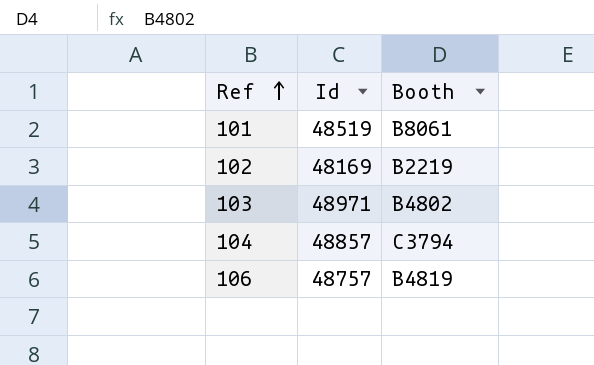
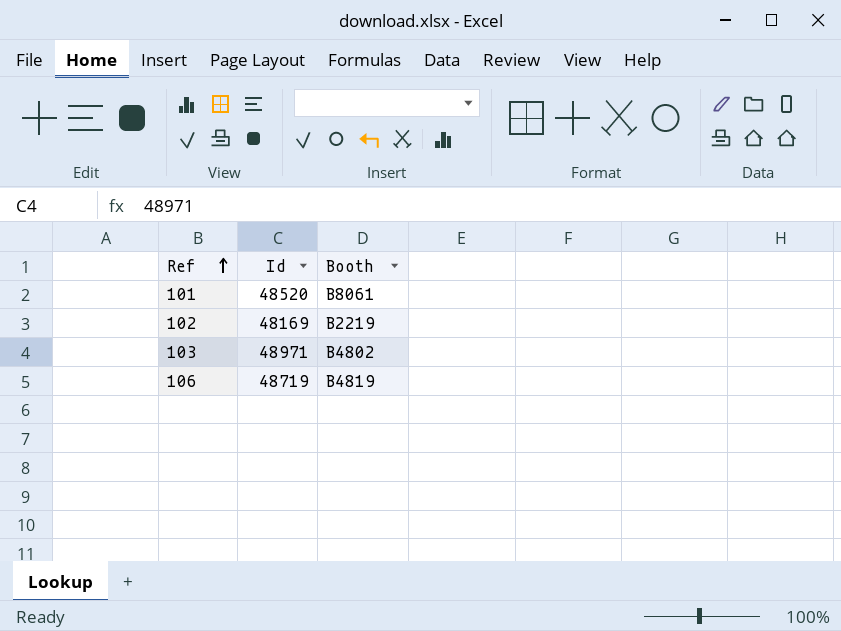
row 104: 48857 | C3794 -> none
101 | Id: 48519 -> 48520
106 | Id: 48757 -> 48719

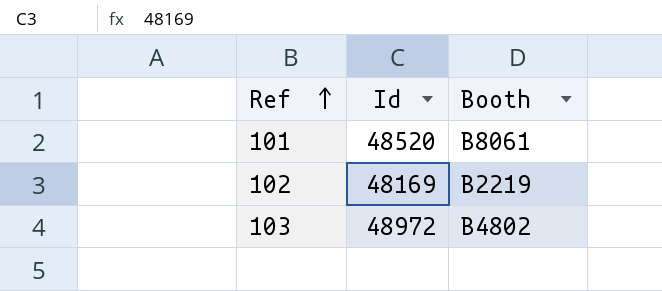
row 106: 48719 | B4819 -> none
103 | Id: 48971 -> 48972

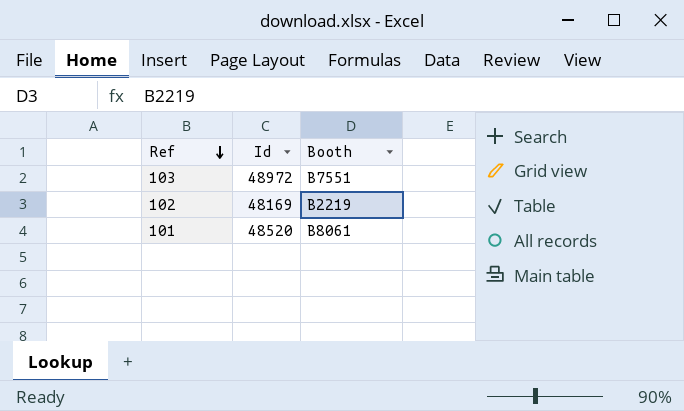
row order: Ref ascending -> Ref descending
103 | Booth: B4802 -> B7551

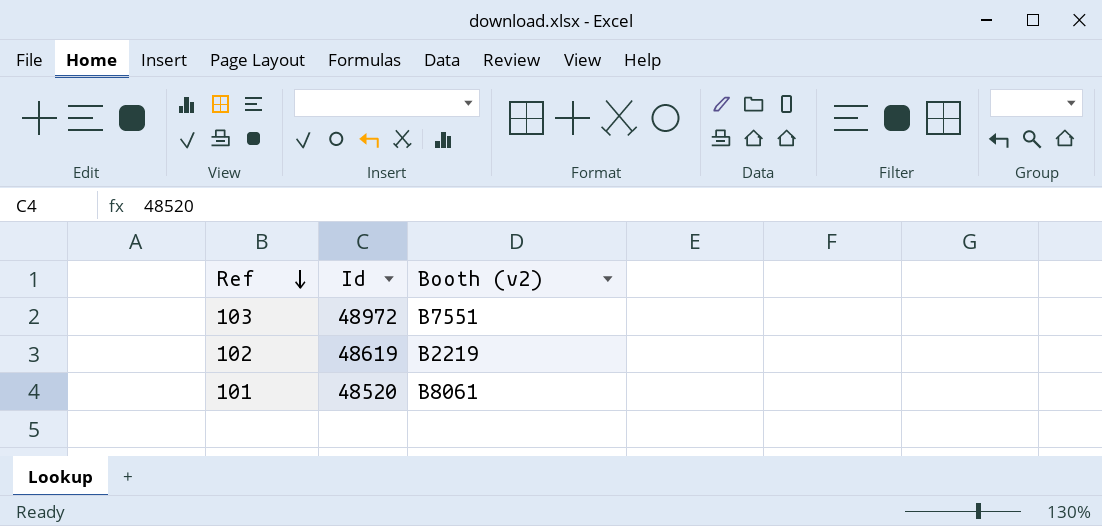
column name: Booth -> Booth (v2)
102 | Id: 48169 -> 48619

